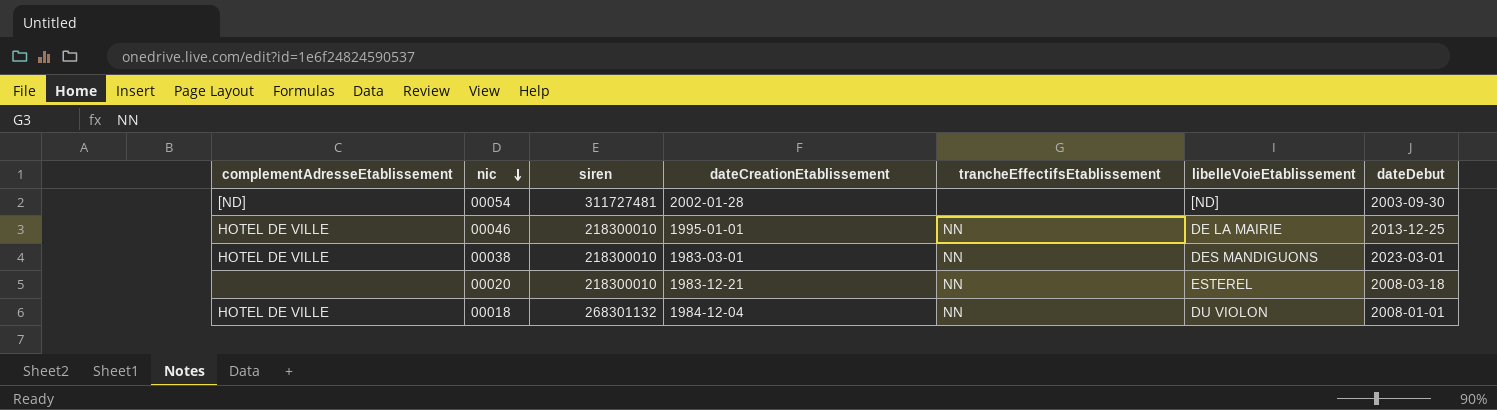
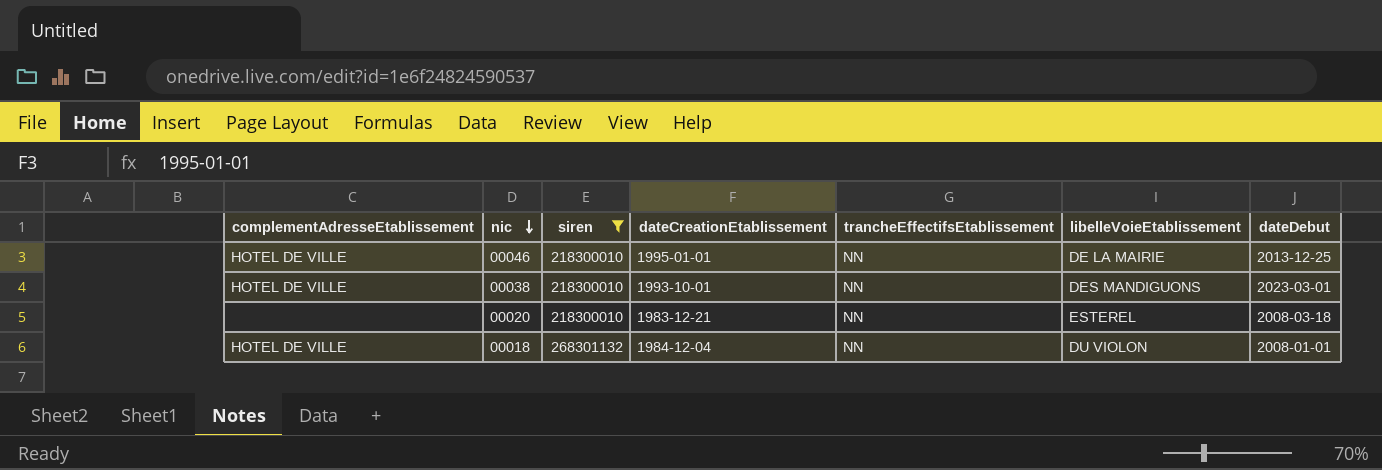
filter: none -> siren != 311727481
00038 | dateCreationEtablissement: 1983-03-01 -> 1993-10-01

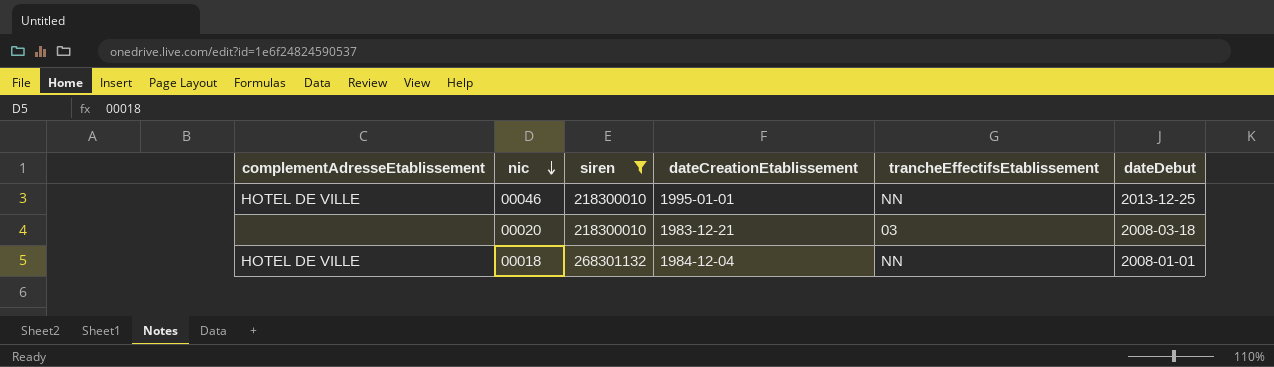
column libelleVoieEtablissement | position: 6 -> none
row 00038: HOTEL DE VILLE | 218300010 | 1993-10-01 | NN | DES MANDIGUONS | 2023-03-01 -> none
00020 | trancheEffectifsEtablissement: NN -> 03

